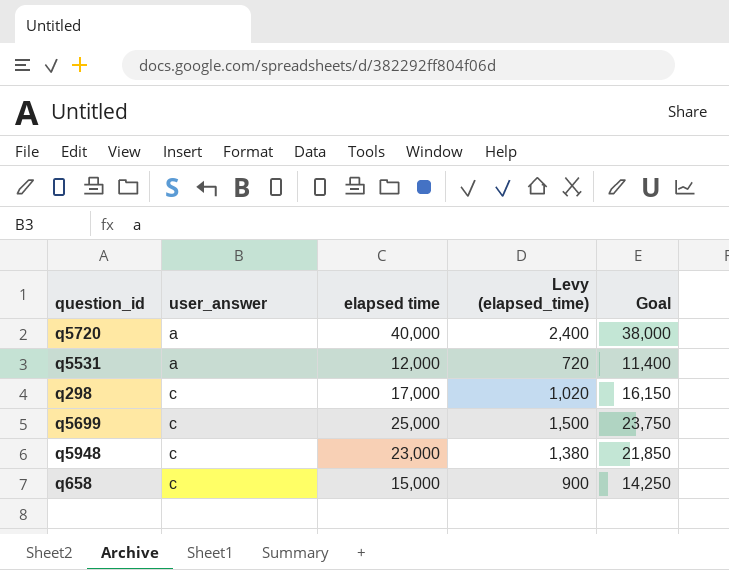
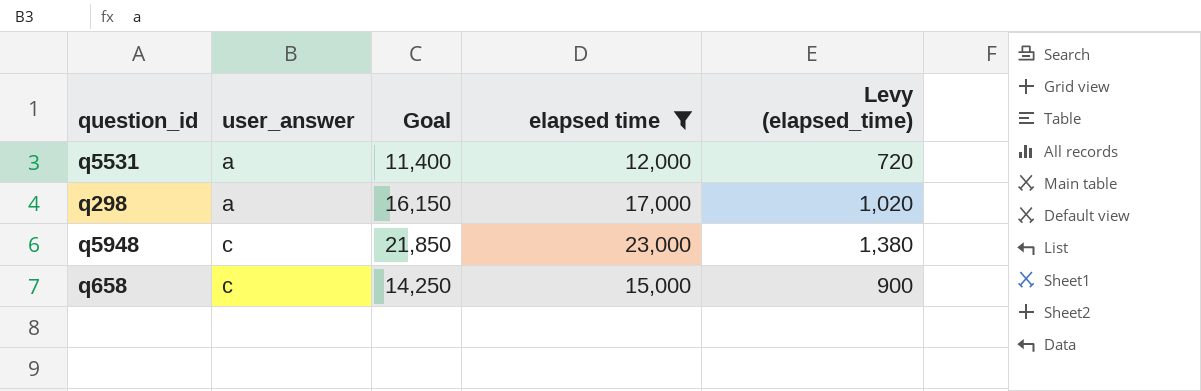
filter: none -> elapsed time <= 23,000
column Goal | position: 5 -> 3
q298 | user_answer: c -> a

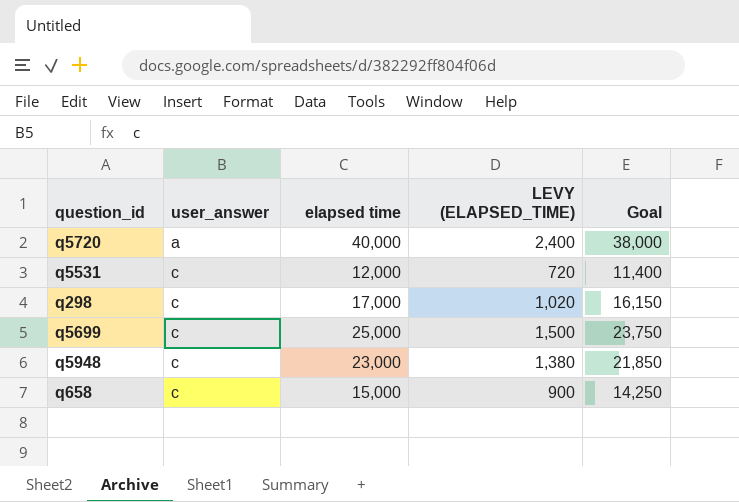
filter: elapsed time <= 23,000 -> none
column name: Levy (elapsed_time) -> LEVY (ELAPSED_TIME)
column Goal | position: 3 -> 5
q5531 | user_answer: a -> c
q298 | user_answer: a -> c

